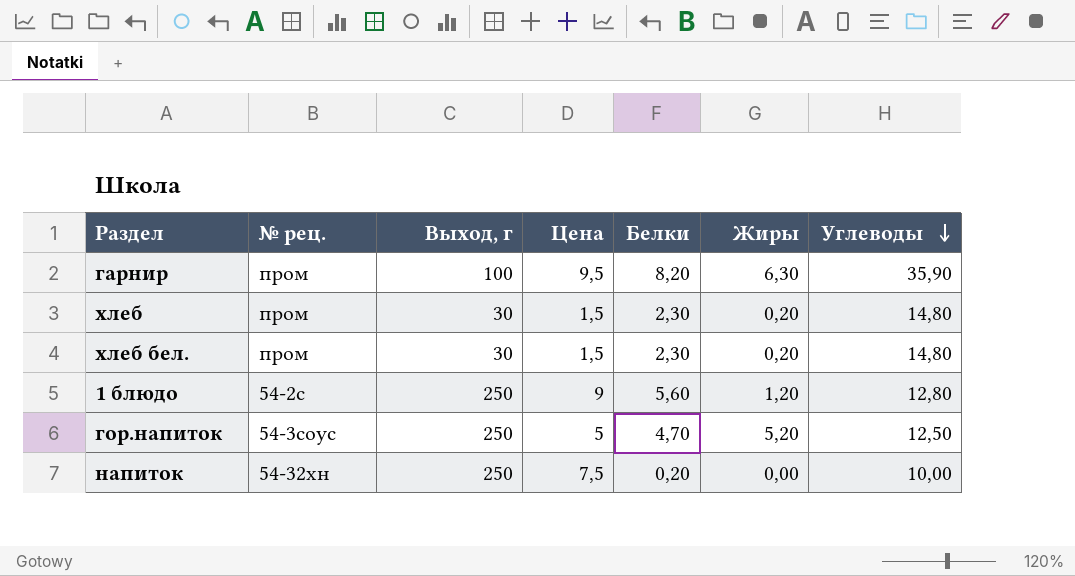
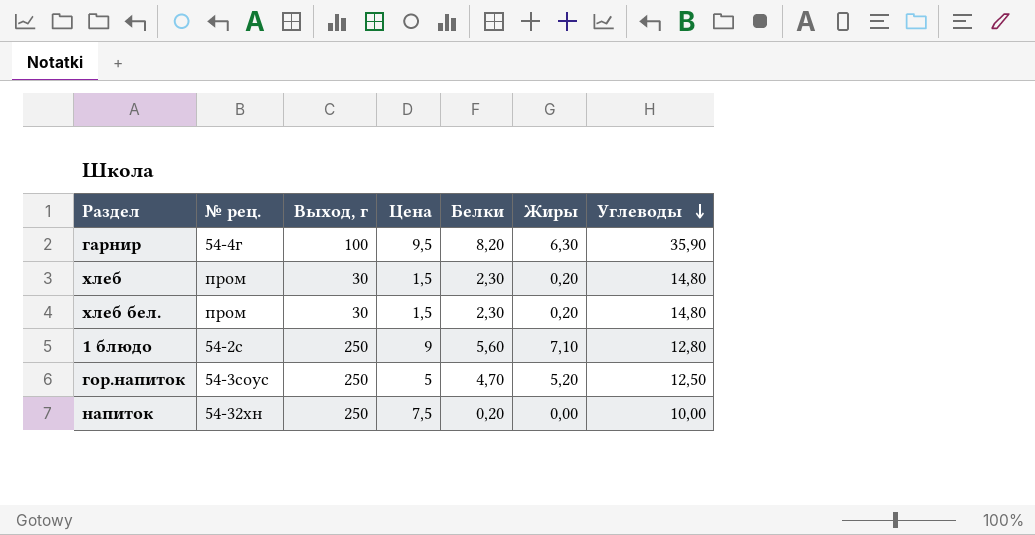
гарнир | № рец.: пром -> 54-4г
1 блюдо | Жиры: 1,20 -> 7,10

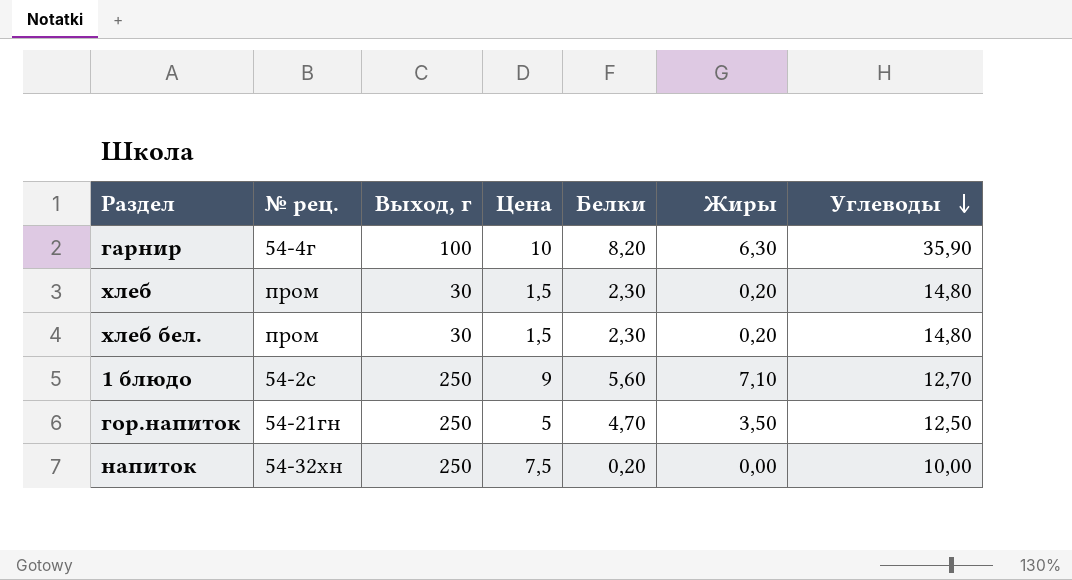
гарнир | Цена: 9,5 -> 10
1 блюдо | Углеводы: 12,80 -> 12,70
гор.напиток | № рец.: 54-3соус -> 54-21гн
гор.напиток | Жиры: 5,20 -> 3,50

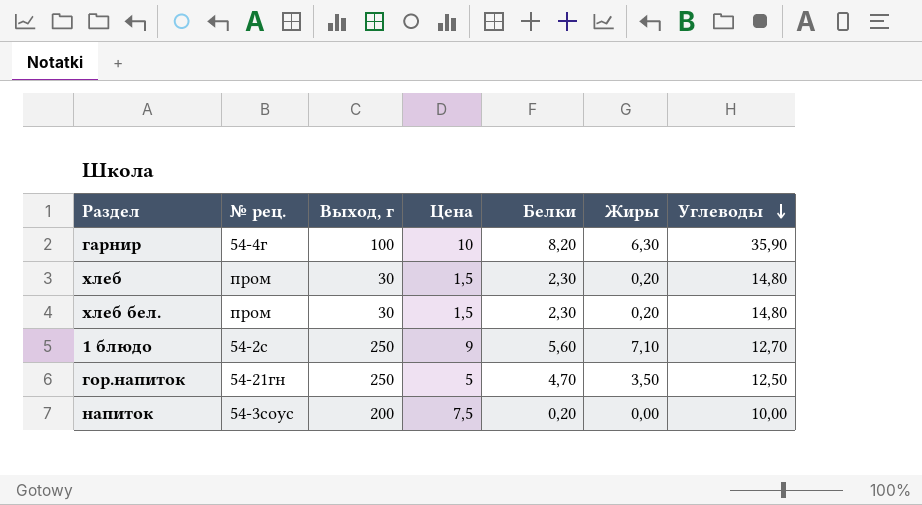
напиток | № рец.: 54-32хн -> 54-3соус
напиток | Выход, г: 250 -> 200

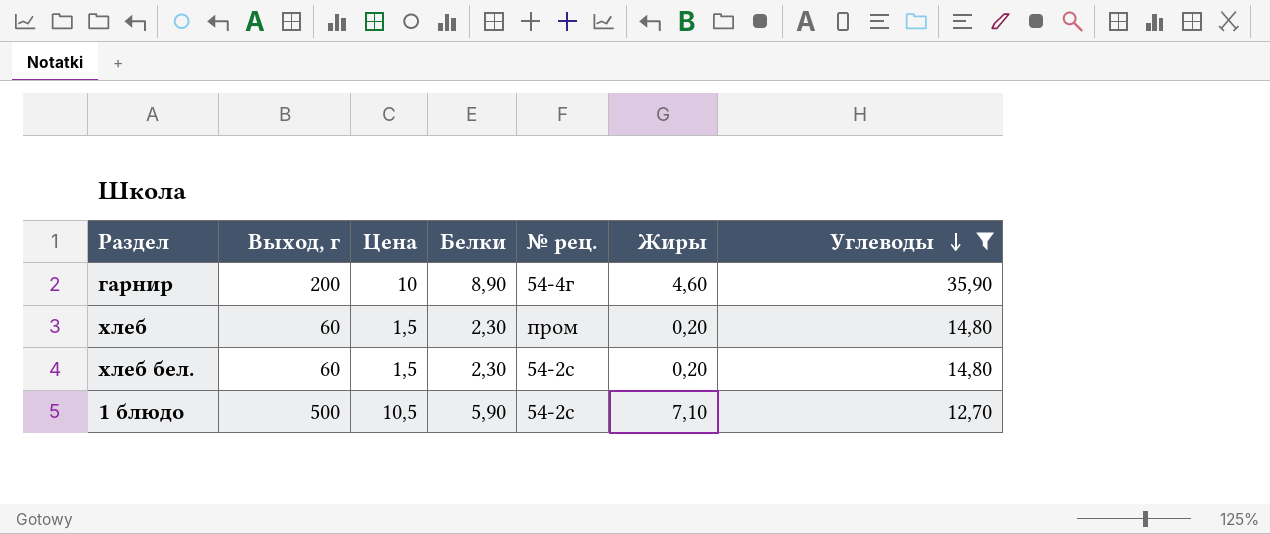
filter: none -> Углеводы >= 12,70
column № рец. | position: 2 -> 5
гарнир | Выход, г: 100 -> 200
гарнир | Белки: 8,20 -> 8,90
гарнир | Жиры: 6,30 -> 4,60
хлеб | Выход, г: 30 -> 60
хлеб бел. | Выход, г: 30 -> 60
хлеб бел. | № рец.: пром -> 54-2с
1 блюдо | Выход, г: 250 -> 500
1 блюдо | Цена: 9 -> 10,5
1 блюдо | Белки: 5,60 -> 5,90

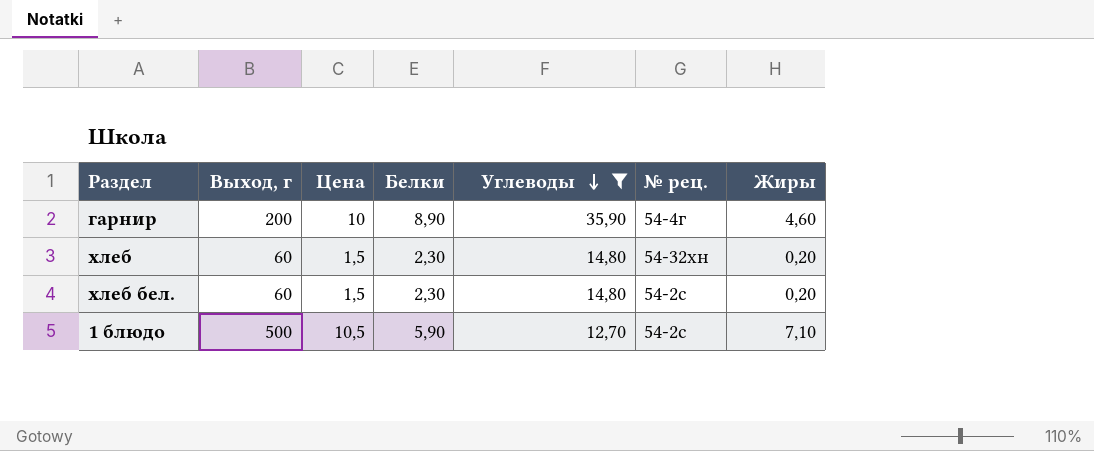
column Углеводы | position: 7 -> 5
хлеб | № рец.: пром -> 54-32хн

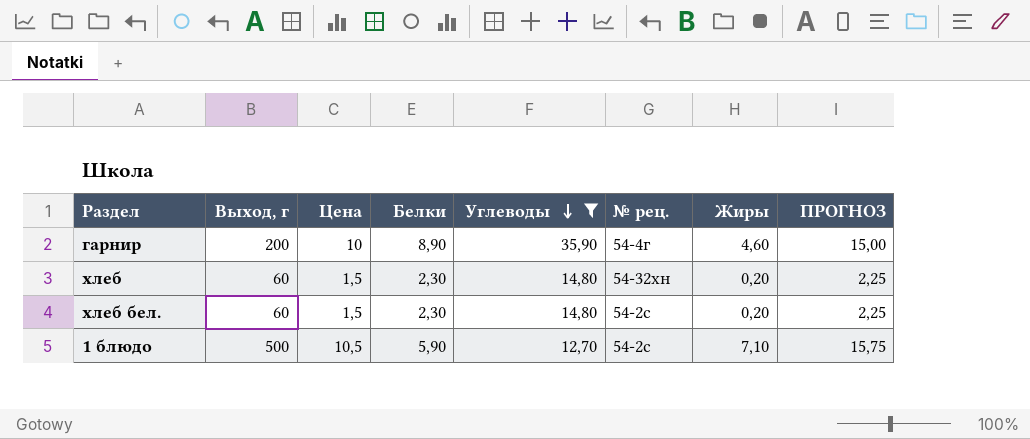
column ПРОГНОЗ | formula: none -> [Цена] * 1,5

